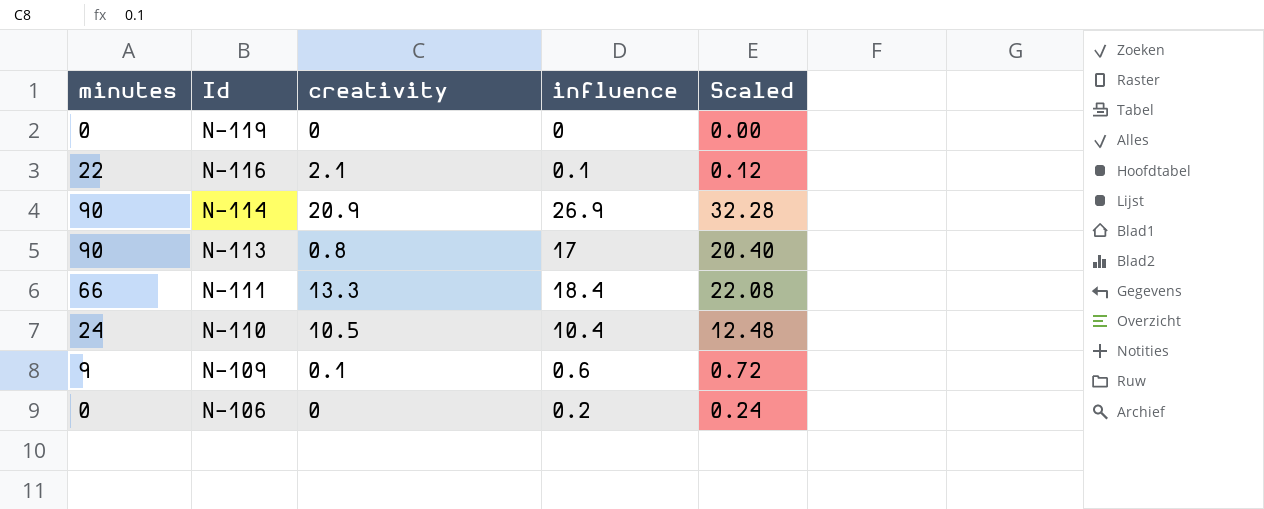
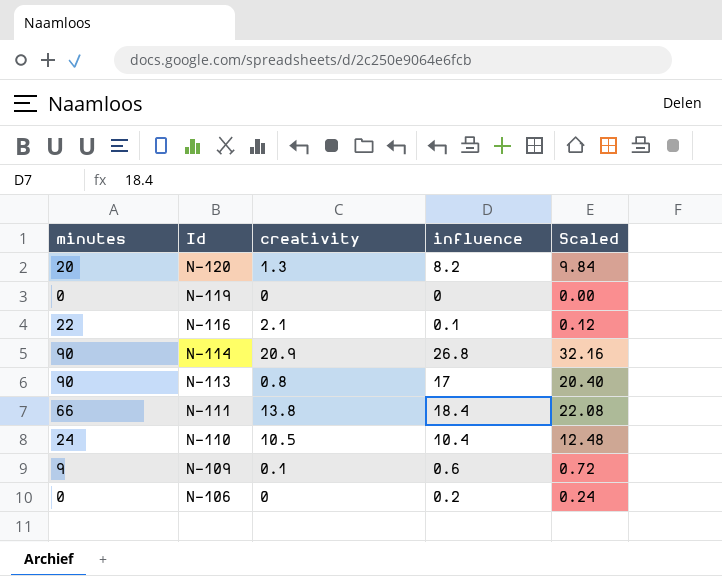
row N-120: none -> 20 | 1.3 | 8.2 | 9.84
N-114 | influence: 26.9 -> 26.8
N-114 | Scaled: 32.28 -> 32.16
N-111 | creativity: 13.3 -> 13.8

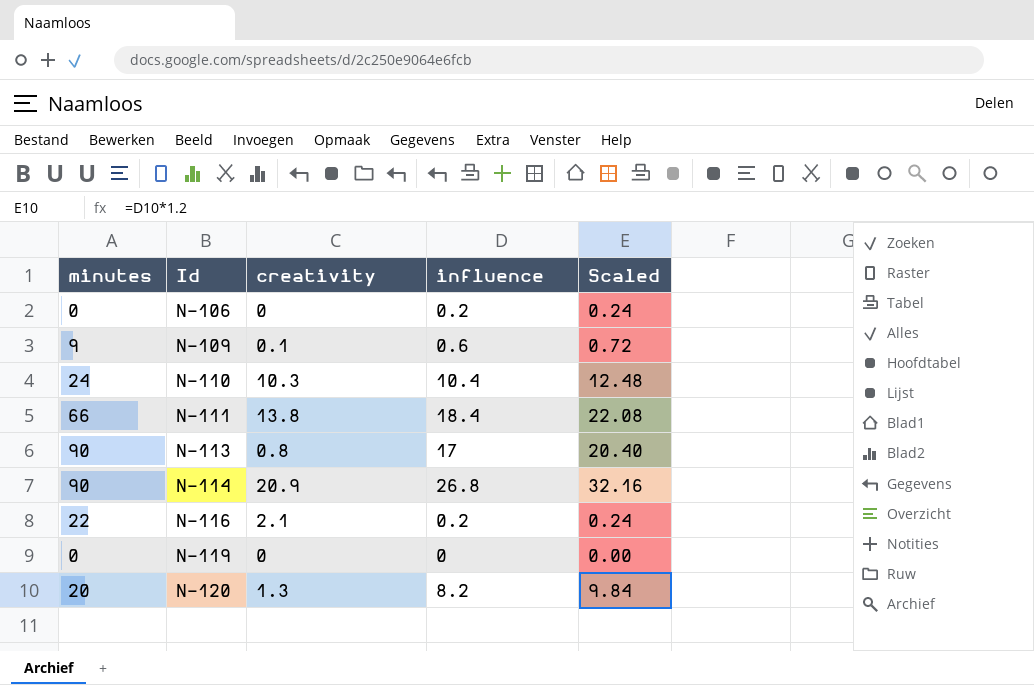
row order: Id descending -> Id ascending
N-110 | creativity: 10.5 -> 10.3
N-116 | influence: 0.1 -> 0.2
N-116 | Scaled: 0.12 -> 0.24

